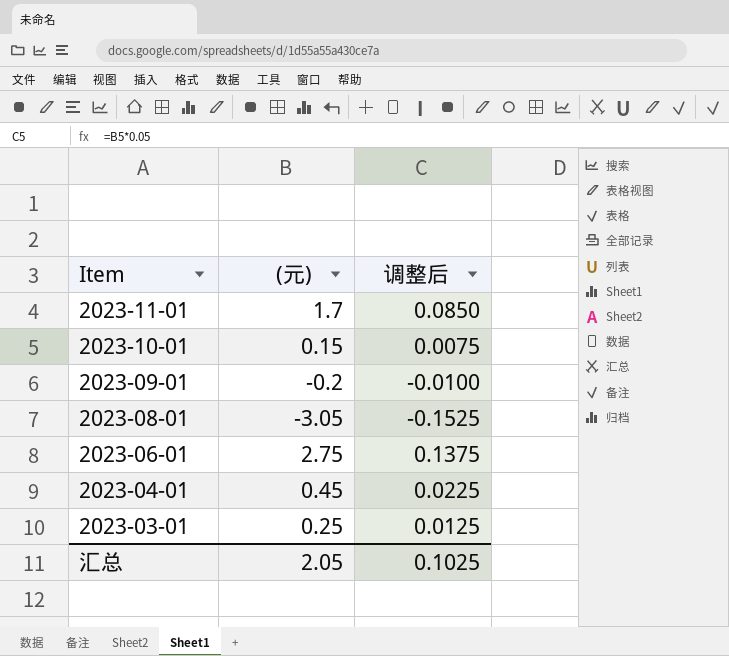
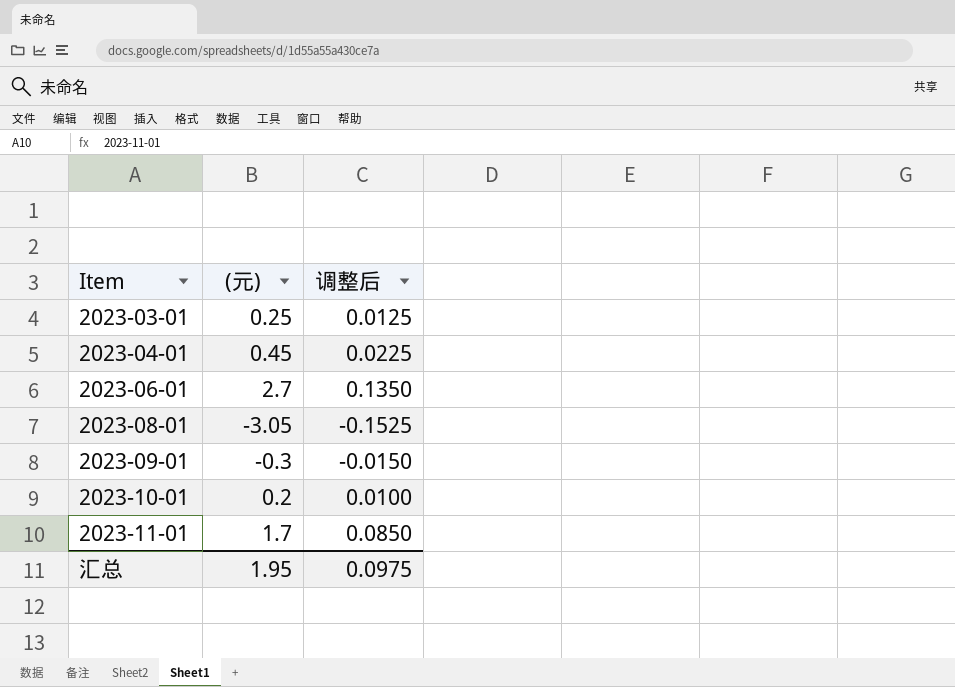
row order: Item descending -> Item ascending
2023-06-01 | (元): 2.75 -> 2.7
2023-06-01 | 调整后: 0.1375 -> 0.1350
2023-09-01 | (元): -0.2 -> -0.3
2023-09-01 | 调整后: -0.0100 -> -0.0150
2023-10-01 | (元): 0.15 -> 0.2
2023-10-01 | 调整后: 0.0075 -> 0.0100
汇总 | (元): 2.05 -> 1.95
汇总 | 调整后: 0.1025 -> 0.0975

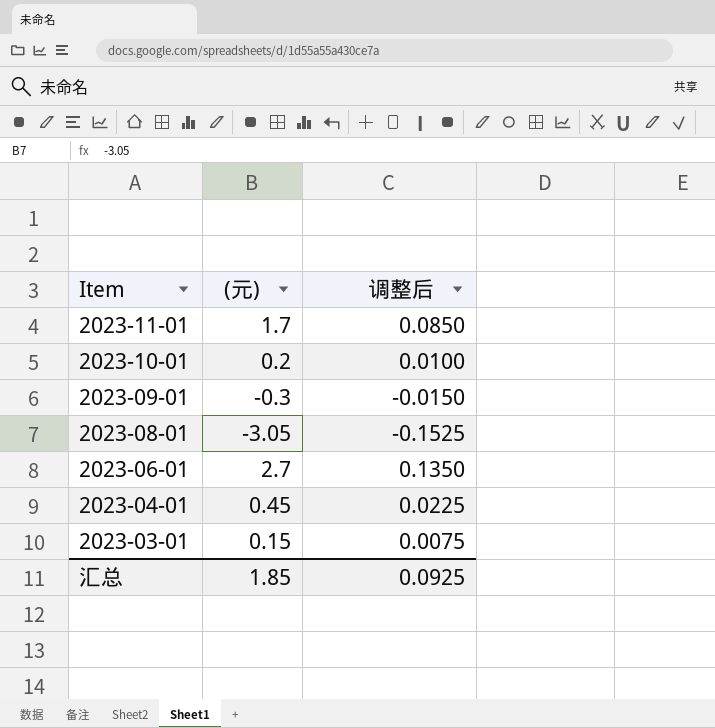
row order: Item ascending -> Item descending
2023-03-01 | (元): 0.25 -> 0.15
2023-03-01 | 调整后: 0.0125 -> 0.0075
汇总 | (元): 1.95 -> 1.85
汇总 | 调整后: 0.0975 -> 0.0925

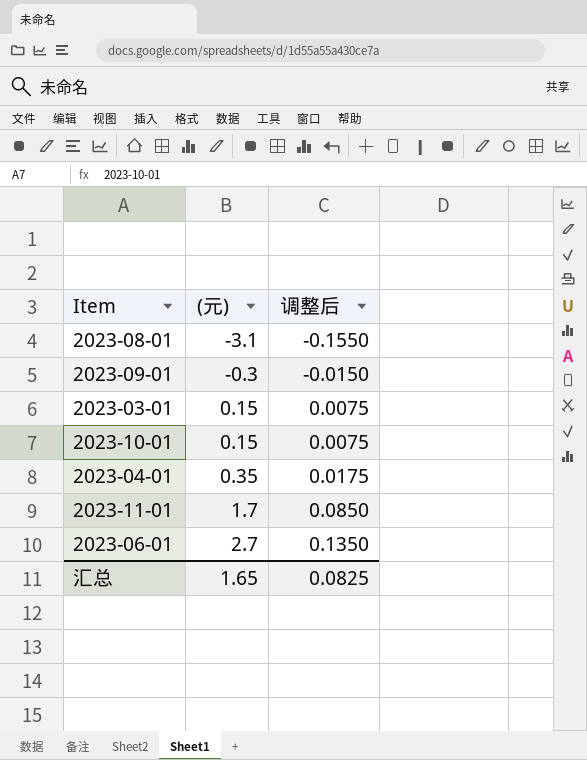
row order: Item descending -> (元) ascending
2023-08-01 | (元): -3.05 -> -3.1
2023-08-01 | 调整后: -0.1525 -> -0.1550
2023-10-01 | (元): 0.2 -> 0.15
2023-10-01 | 调整后: 0.0100 -> 0.0075
2023-04-01 | (元): 0.45 -> 0.35
2023-04-01 | 调整后: 0.0225 -> 0.0175
汇总 | (元): 1.85 -> 1.65
汇总 | 调整后: 0.0925 -> 0.0825

